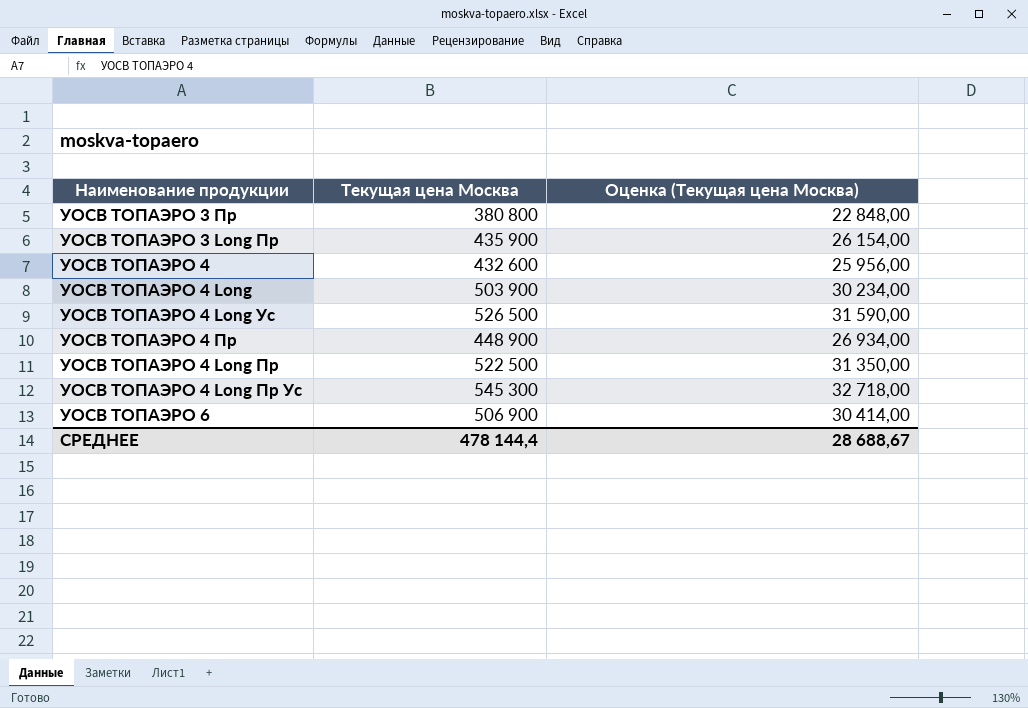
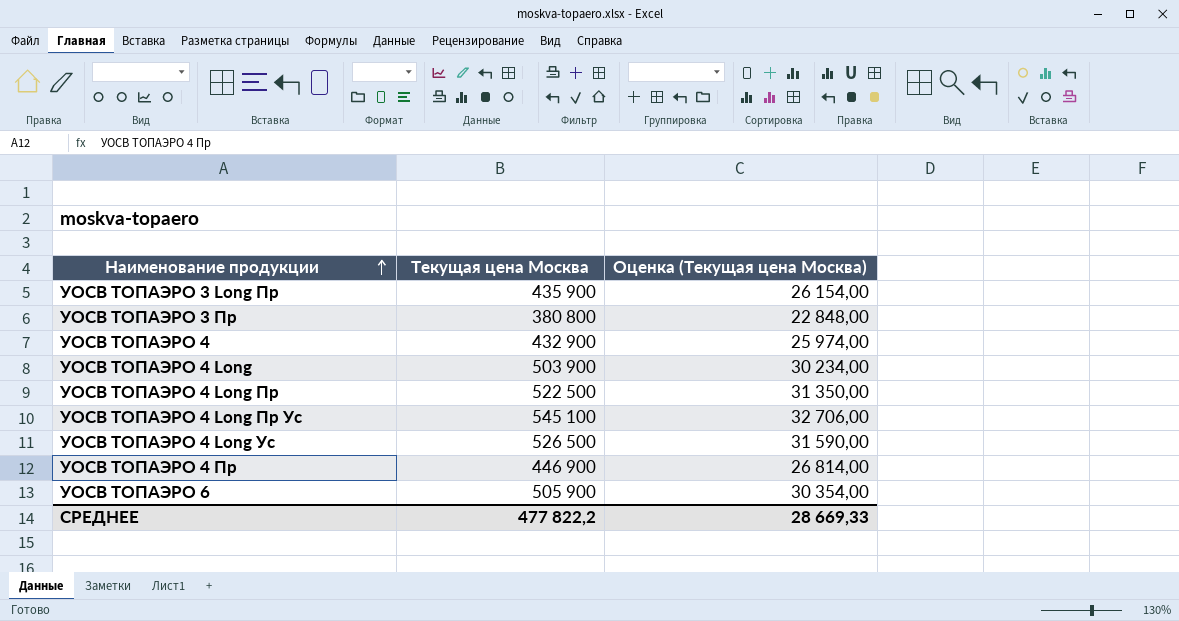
row order: none -> Наименование продукции ascending
УОСВ TOПАЭРО 4 | Текущая цена Москва: 432 600 -> 432 900
УОСВ TOПАЭРО 4 | Оценка (Текущая цена Москва): 25 956,00 -> 25 974,00
УОСВ TOПАЭРО 4 Long Пр Ус | Текущая цена Москва: 545 300 -> 545 100
УОСВ TOПАЭРО 4 Long Пр Ус | Оценка (Текущая цена Москва): 32 718,00 -> 32 706,00
УОСВ TOПАЭРО 4 Пр | Текущая цена Москва: 448 900 -> 446 900
УОСВ TOПАЭРО 4 Пр | Оценка (Текущая цена Москва): 26 934,00 -> 26 814,00
УОСВ TOПАЭРО 6 | Текущая цена Москва: 506 900 -> 505 900
УОСВ TOПАЭРО 6 | Оценка (Текущая цена Москва): 30 414,00 -> 30 354,00
СРЕДНЕЕ | Текущая цена Москва: 478 144,4 -> 477 822,2
СРЕДНЕЕ | Оценка (Текущая цена Москва): 28 688,67 -> 28 669,33

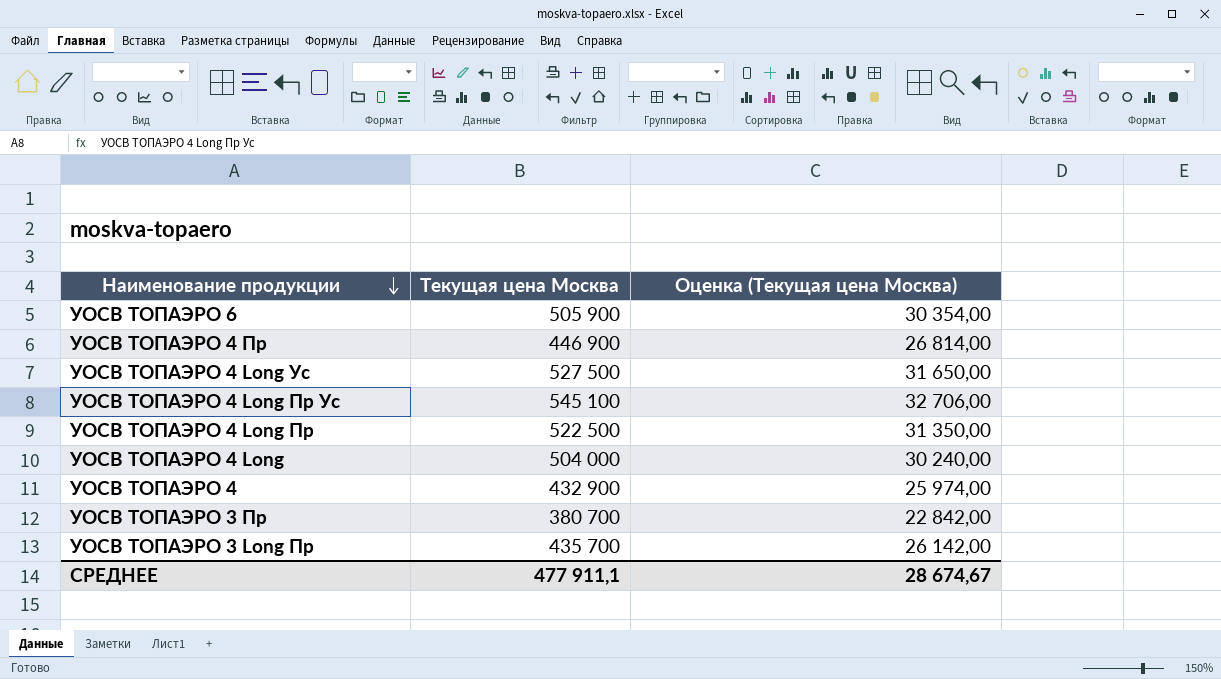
row order: Наименование продукции ascending -> Наименование продукции descending
УОСВ TOПАЭРО 4 Long Ус | Текущая цена Москва: 526 500 -> 527 500
УОСВ TOПАЭРО 4 Long Ус | Оценка (Текущая цена Москва): 31 590,00 -> 31 650,00
УОСВ TOПАЭРО 4 Long | Текущая цена Москва: 503 900 -> 504 000
УОСВ TOПАЭРО 4 Long | Оценка (Текущая цена Москва): 30 234,00 -> 30 240,00
УОСВ TOПАЭРО 3 Пр | Текущая цена Москва: 380 800 -> 380 700
УОСВ TOПАЭРО 3 Пр | Оценка (Текущая цена Москва): 22 848,00 -> 22 842,00
УОСВ TOПАЭРО 3 Long Пр | Текущая цена Москва: 435 900 -> 435 700
УОСВ TOПАЭРО 3 Long Пр | Оценка (Текущая цена Москва): 26 154,00 -> 26 142,00
СРЕДНЕЕ | Текущая цена Москва: 477 822,2 -> 477 911,1
СРЕДНЕЕ | Оценка (Текущая цена Москва): 28 669,33 -> 28 674,67

